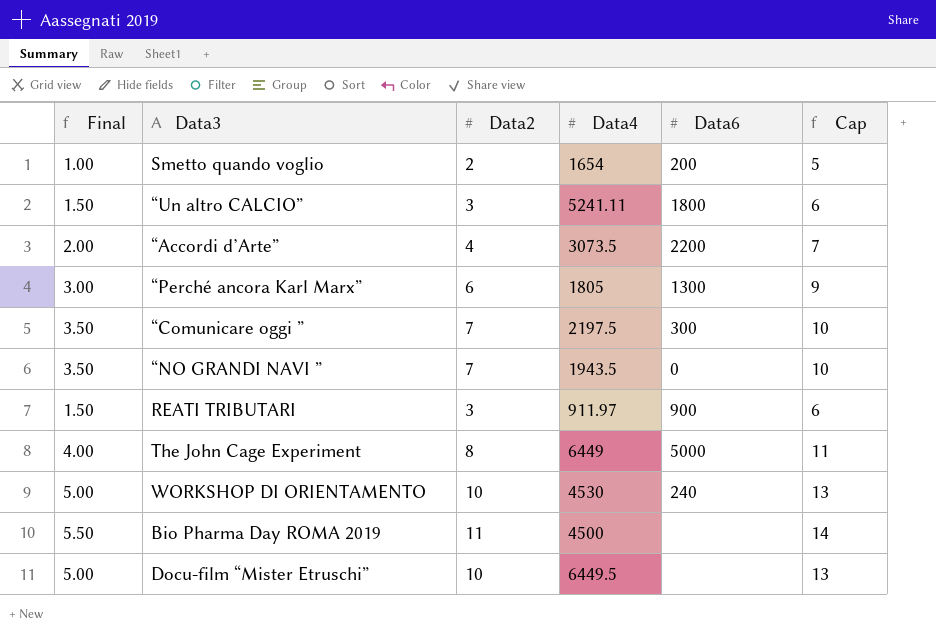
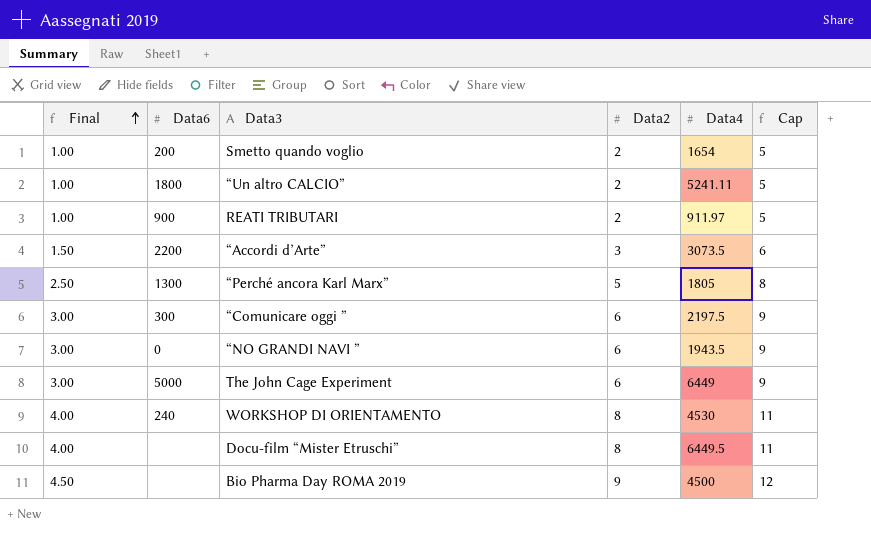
row order: none -> Final ascending
column Data6 | position: 5 -> 2
“Un altro CALCIO” | Final: 1.50 -> 1.00
“Un altro CALCIO” | Data2: 3 -> 2
“Un altro CALCIO” | Cap: 6 -> 5
REATI TRIBUTARI | Final: 1.50 -> 1.00
REATI TRIBUTARI | Data2: 3 -> 2
REATI TRIBUTARI | Cap: 6 -> 5
“Accordi d’Arte” | Final: 2.00 -> 1.50
“Accordi d’Arte” | Data2: 4 -> 3
“Accordi d’Arte” | Cap: 7 -> 6
“Perché ancora Karl Marx” | Final: 3.00 -> 2.50
“Perché ancora Karl Marx” | Data2: 6 -> 5
“Perché ancora Karl Marx” | Cap: 9 -> 8
“Comunicare oggi ” | Final: 3.50 -> 3.00
“Comunicare oggi ” | Data2: 7 -> 6
“Comunicare oggi ” | Cap: 10 -> 9
“NO GRANDI NAVI ” | Final: 3.50 -> 3.00
“NO GRANDI NAVI ” | Data2: 7 -> 6
“NO GRANDI NAVI ” | Cap: 10 -> 9
The John Cage Experiment | Final: 4.00 -> 3.00
The John Cage Experiment | Data2: 8 -> 6
The John Cage Experiment | Cap: 11 -> 9
WORKSHOP DI ORIENTAMENTO | Final: 5.00 -> 4.00
WORKSHOP DI ORIENTAMENTO | Data2: 10 -> 8
WORKSHOP DI ORIENTAMENTO | Cap: 13 -> 11
Docu-film “Mister Etruschi” | Final: 5.00 -> 4.00
Docu-film “Mister Etruschi” | Data2: 10 -> 8
Docu-film “Mister Etruschi” | Cap: 13 -> 11
Bio Pharma Day ROMA 2019 | Final: 5.50 -> 4.50
Bio Pharma Day ROMA 2019 | Data2: 11 -> 9
Bio Pharma Day ROMA 2019 | Cap: 14 -> 12

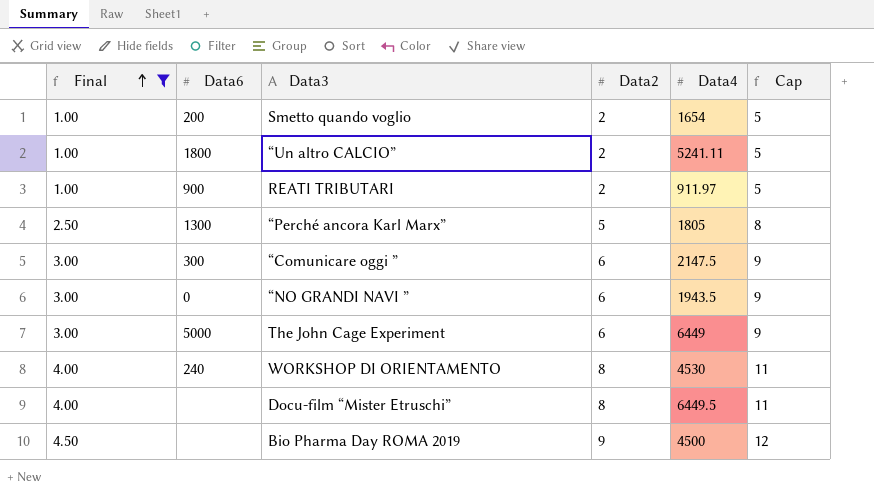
filter: none -> Final != 1.50
“Comunicare oggi ” | Data4: 2197.5 -> 2147.5

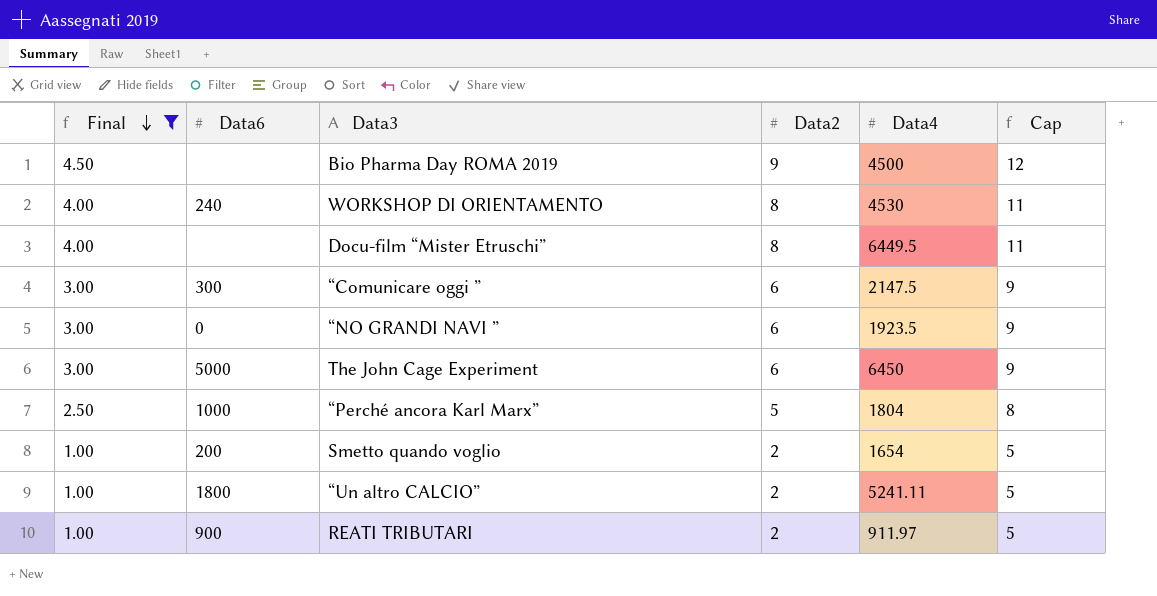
row order: Final ascending -> Final descending
“NO GRANDI NAVI ” | Data4: 1943.5 -> 1923.5
The John Cage Experiment | Data4: 6449 -> 6450
“Perché ancora Karl Marx” | Data6: 1300 -> 1000
“Perché ancora Karl Marx” | Data4: 1805 -> 1804

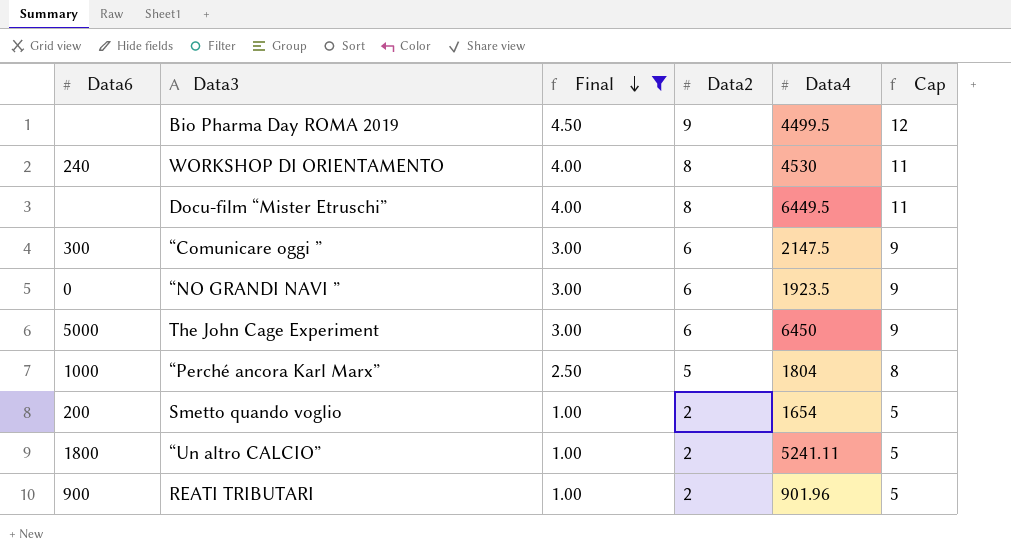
column Final | position: 1 -> 3
Bio Pharma Day ROMA 2019 | Data4: 4500 -> 4499.5
REATI TRIBUTARI | Data4: 911.97 -> 901.96

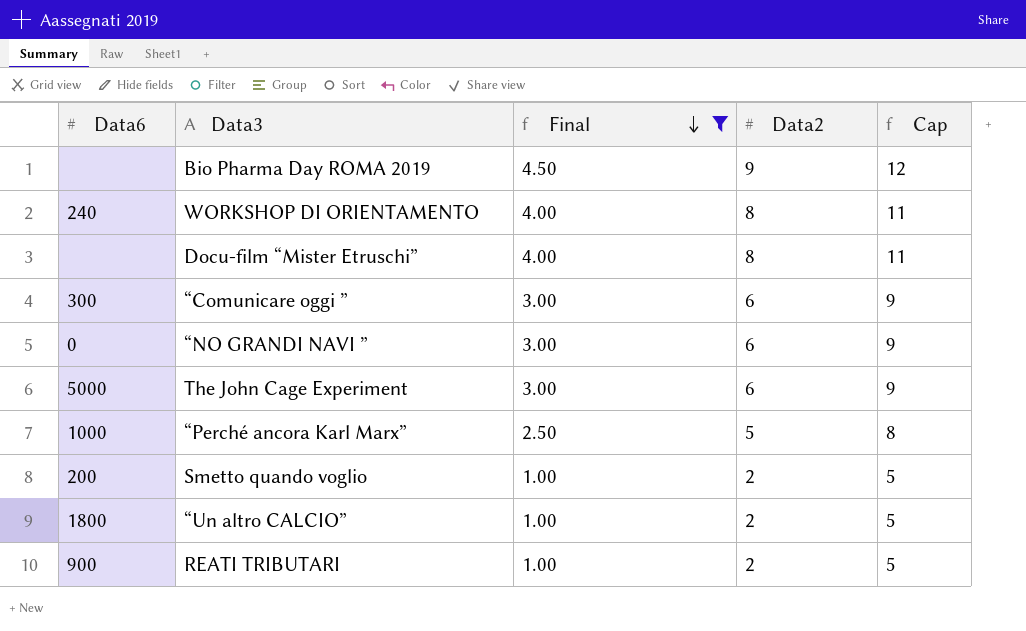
column Data4 | position: 5 -> none

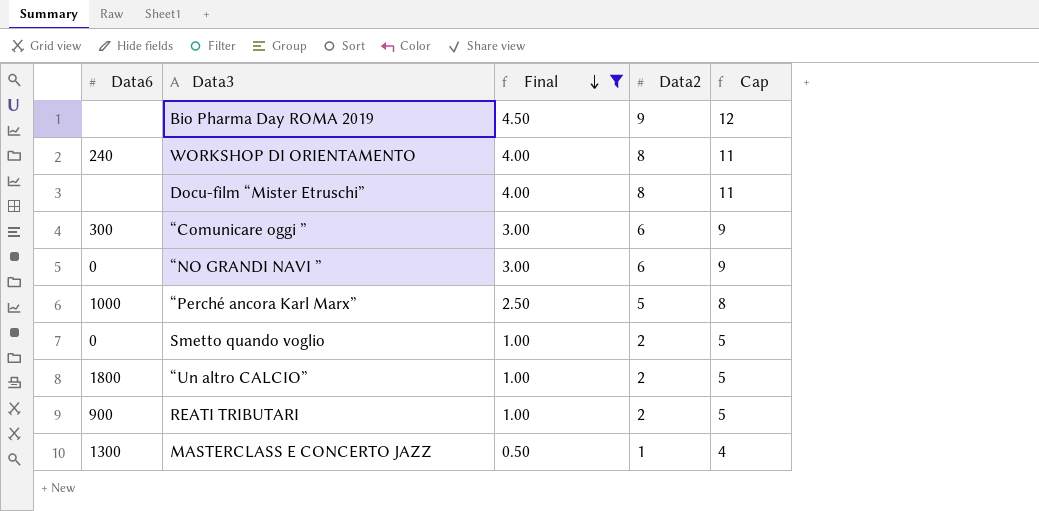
row The John Cage Experiment: 5000 | 3.00 | 6 | 9 -> none
Smetto quando voglio | Data6: 200 -> 0
row MASTERCLASS E CONCERTO JAZZ: none -> 1300 | 0.50 | 1 | 4

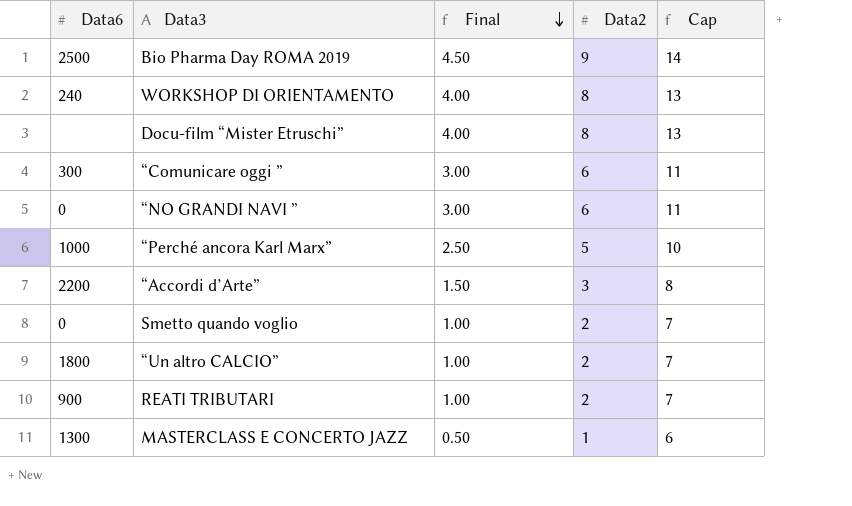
filter: Final != 1.50 -> none
column Cap | formula: [Data2] + 3 -> [Data2] + 5
Bio Pharma Day ROMA 2019 | Data6: none -> 2500

